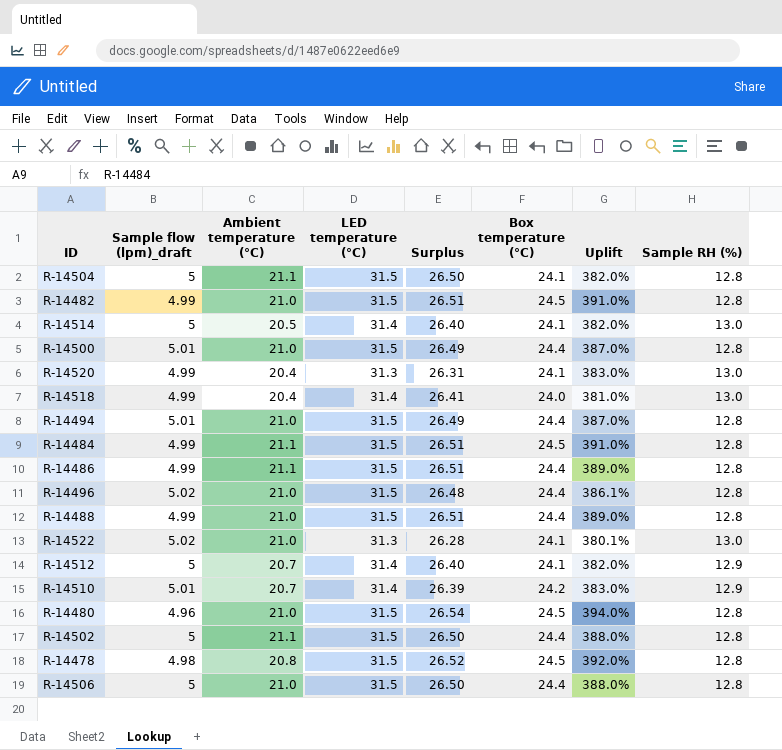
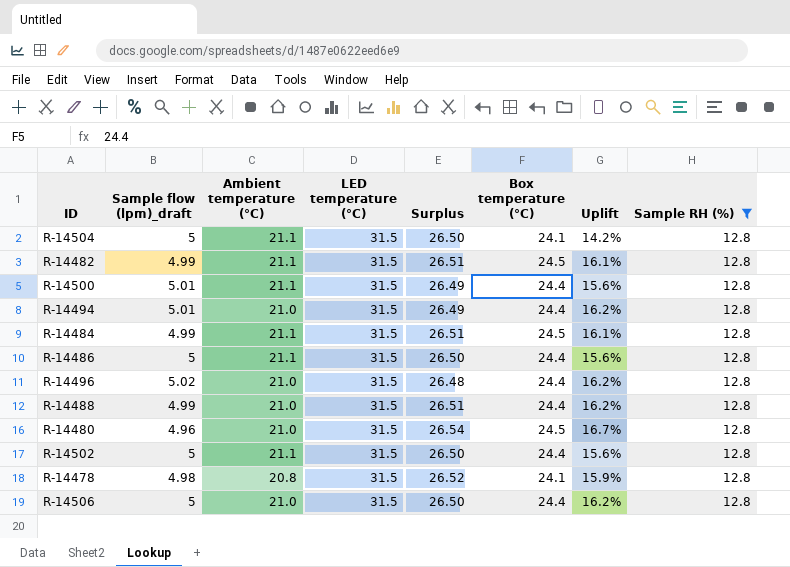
filter: none -> Sample RH (%) = 12.8
column Uplift | formula: ([Box temperature (°C)] - [Sample flow (lpm)_draft]) / [Sample flow (lpm)_draft] -> ([Box temperature (°C)] - [Ambient temperature (°C)]) / [Ambient temperature (°C)]
R-14482 | Ambient temperature (°C): 21.0 -> 21.1
R-14500 | Ambient temperature (°C): 21.0 -> 21.1
R-14486 | Sample flow (lpm)_draft: 4.99 -> 5
R-14486 | Surplus: 26.51 -> 26.50
R-14478 | Box temperature (°C): 24.5 -> 24.1

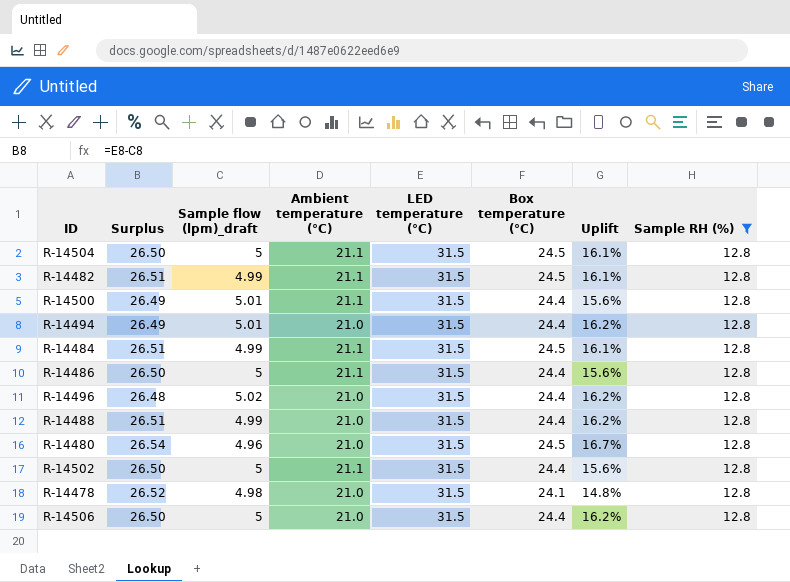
column Surplus | position: 5 -> 2
R-14504 | Box temperature (°C): 24.1 -> 24.5
R-14504 | Uplift: 14.2% -> 16.1%
R-14478 | Ambient temperature (°C): 20.8 -> 21.0
R-14478 | Uplift: 15.9% -> 14.8%

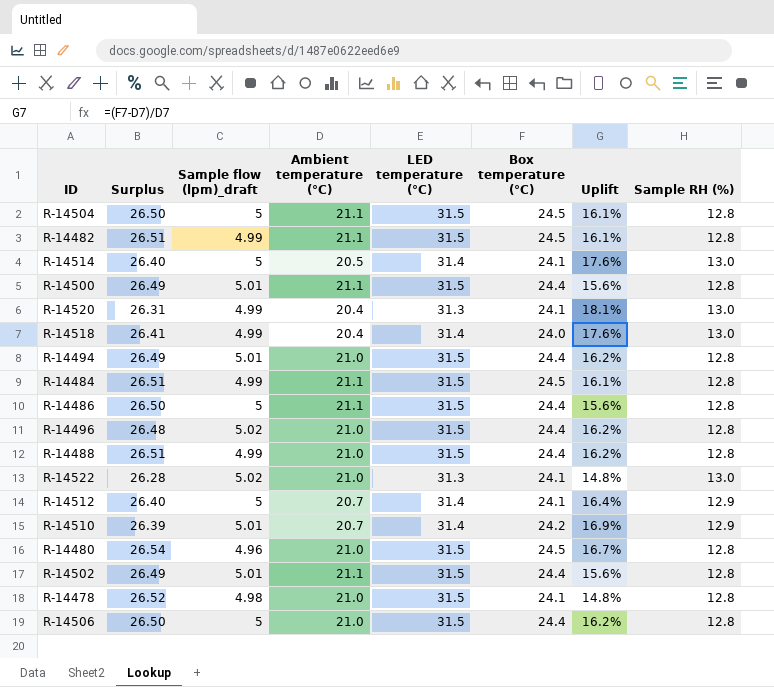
filter: Sample RH (%) = 12.8 -> none
R-14502 | Surplus: 26.50 -> 26.49
R-14502 | Sample flow (lpm)_draft: 5 -> 5.01

